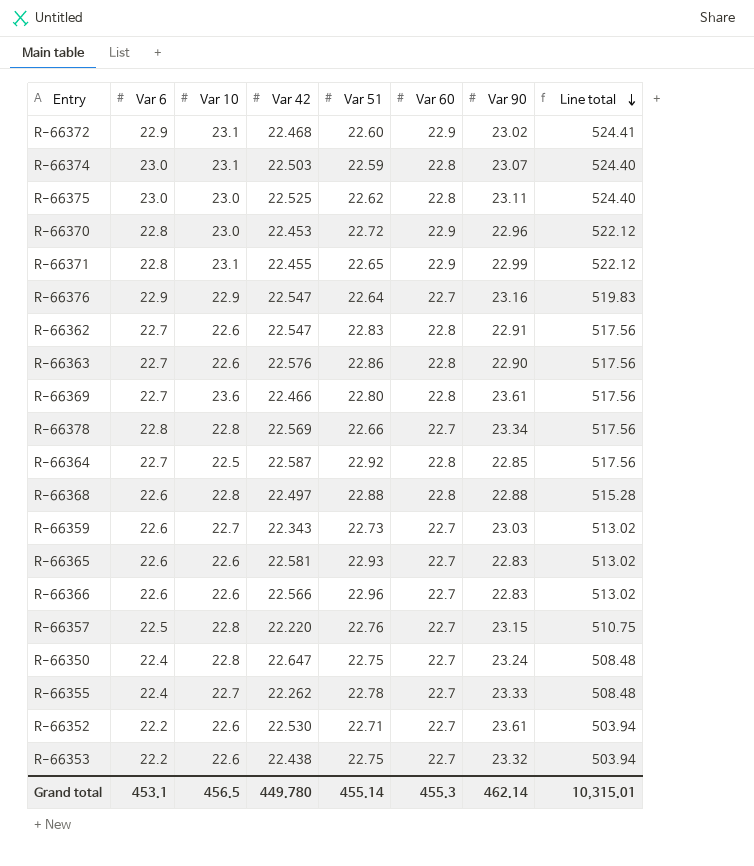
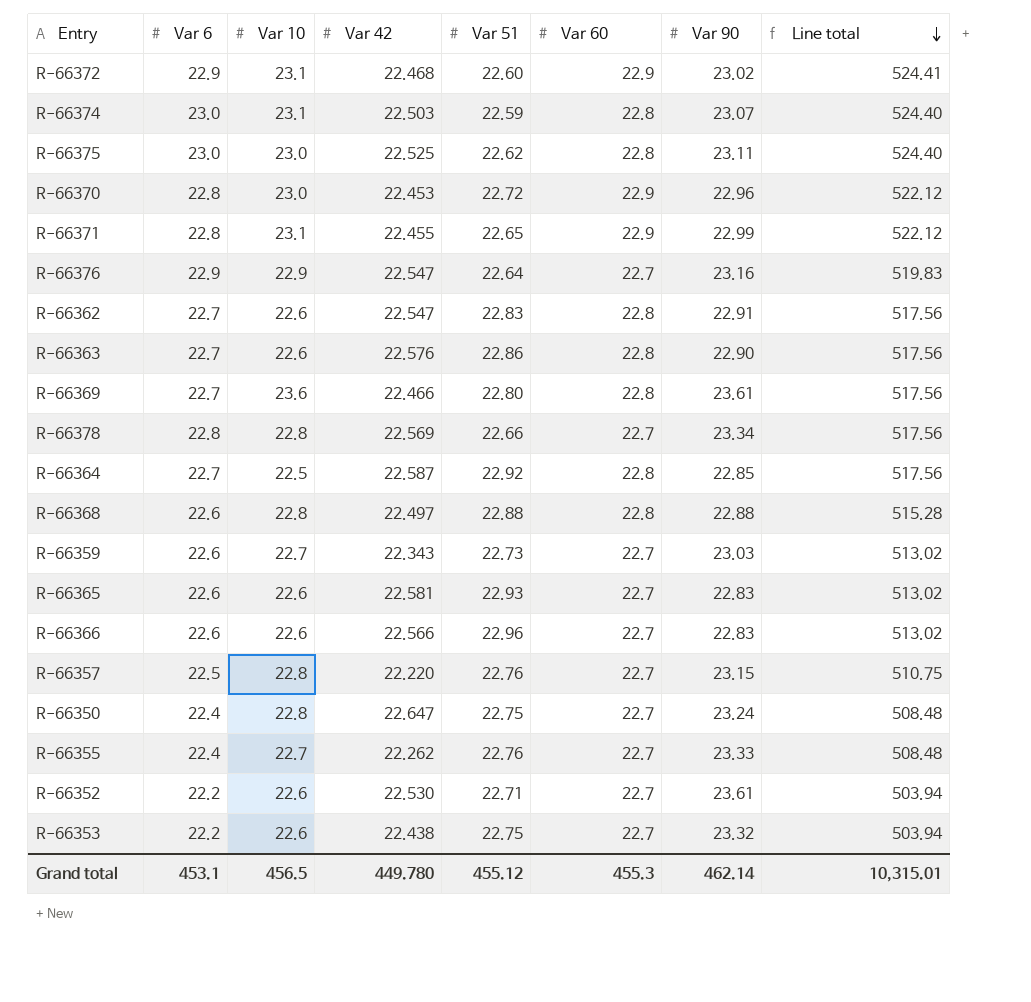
R-66355 | Var 51: 22.78 -> 22.76
Grand total | Var 51: 455.14 -> 455.12

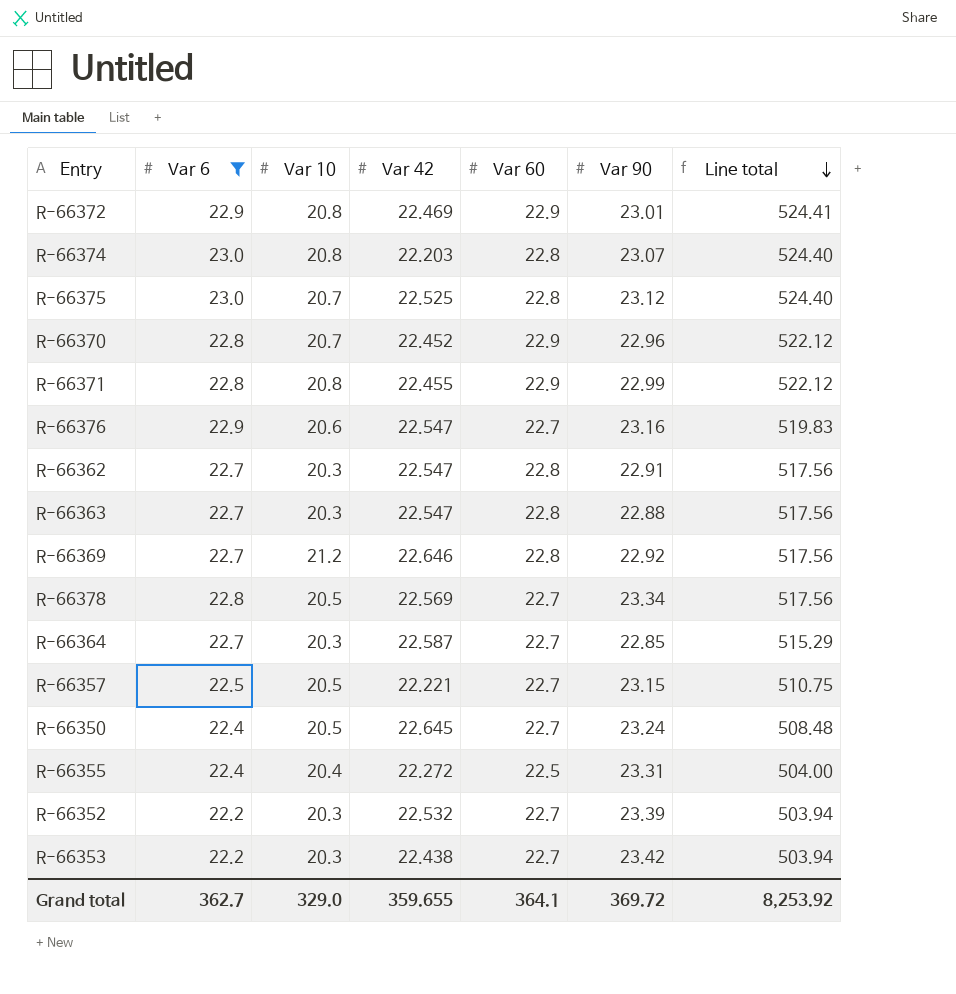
filter: none -> Var 6 != 22.6
column Var 51 | position: 5 -> none
R-66372 | Var 10: 23.1 -> 20.8
R-66372 | Var 42: 22.468 -> 22.469
R-66372 | Var 90: 23.02 -> 23.01
R-66374 | Var 10: 23.1 -> 20.8
R-66374 | Var 42: 22.503 -> 22.203
R-66375 | Var 10: 23.0 -> 20.7
R-66375 | Var 90: 23.11 -> 23.12
R-66370 | Var 10: 23.0 -> 20.7
R-66370 | Var 42: 22.453 -> 22.452
R-66371 | Var 10: 23.1 -> 20.8
R-66376 | Var 10: 22.9 -> 20.6
R-66362 | Var 10: 22.6 -> 20.3
R-66363 | Var 10: 22.6 -> 20.3
R-66363 | Var 42: 22.576 -> 22.547
R-66363 | Var 90: 22.90 -> 22.88
R-66369 | Var 10: 23.6 -> 21.2
R-66369 | Var 42: 22.466 -> 22.646
R-66369 | Var 90: 23.61 -> 22.92
R-66378 | Var 10: 22.8 -> 20.5
R-66364 | Var 10: 22.5 -> 20.3
R-66364 | Var 60: 22.8 -> 22.7
R-66364 | Line total: 517.56 -> 515.29
R-66357 | Var 10: 22.8 -> 20.5
R-66357 | Var 42: 22.220 -> 22.221
R-66350 | Var 10: 22.8 -> 20.5
R-66350 | Var 42: 22.647 -> 22.645
R-66355 | Var 10: 22.7 -> 20.4
R-66355 | Var 42: 22.262 -> 22.272
R-66355 | Var 60: 22.7 -> 22.5
R-66355 | Var 90: 23.33 -> 23.31
R-66355 | Line total: 508.48 -> 504.00
R-66352 | Var 10: 22.6 -> 20.3
R-66352 | Var 42: 22.530 -> 22.532
R-66352 | Var 90: 23.61 -> 23.39
R-66353 | Var 10: 22.6 -> 20.3
R-66353 | Var 90: 23.32 -> 23.42
Grand total | Var 6: 453.1 -> 362.7
Grand total | Var 10: 456.5 -> 329.0
Grand total | Var 42: 449.780 -> 359.655
Grand total | Var 60: 455.3 -> 364.1
Grand total | Var 90: 462.14 -> 369.72
Grand total | Line total: 10,315.01 -> 8,253.92

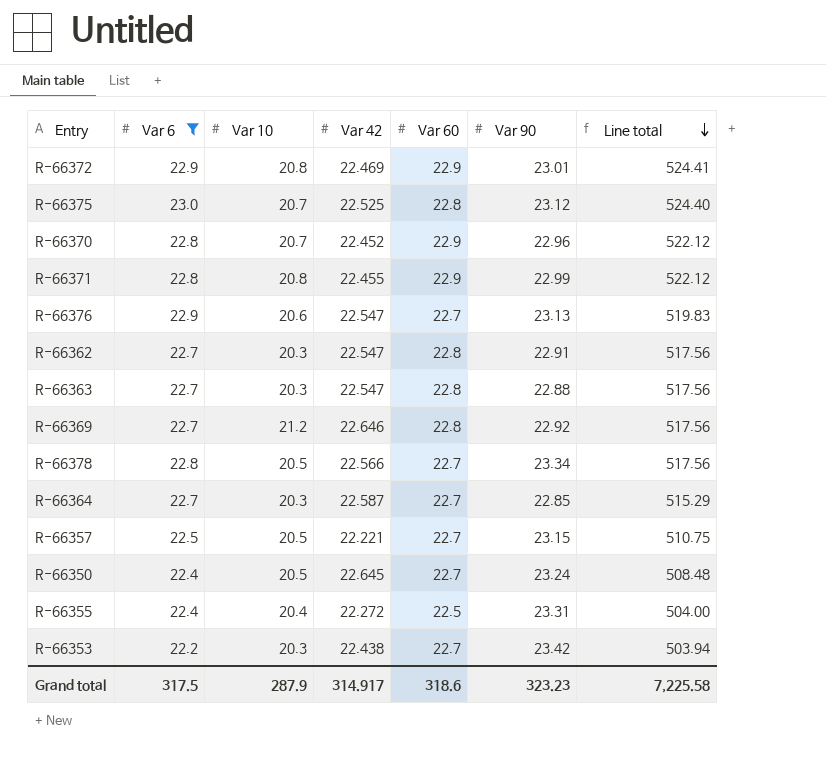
row R-66374: 23.0 | 20.8 | 22.203 | 22.8 | 23.07 | 524.40 -> none
row R-66352: 22.2 | 20.3 | 22.532 | 22.7 | 23.39 | 503.94 -> none
R-66376 | Var 90: 23.16 -> 23.13
R-66378 | Var 42: 22.569 -> 22.566
Grand total | Var 6: 362.7 -> 317.5
Grand total | Var 10: 329.0 -> 287.9
Grand total | Var 42: 359.655 -> 314.917
Grand total | Var 60: 364.1 -> 318.6
Grand total | Var 90: 369.72 -> 323.23
Grand total | Line total: 8,253.92 -> 7,225.58

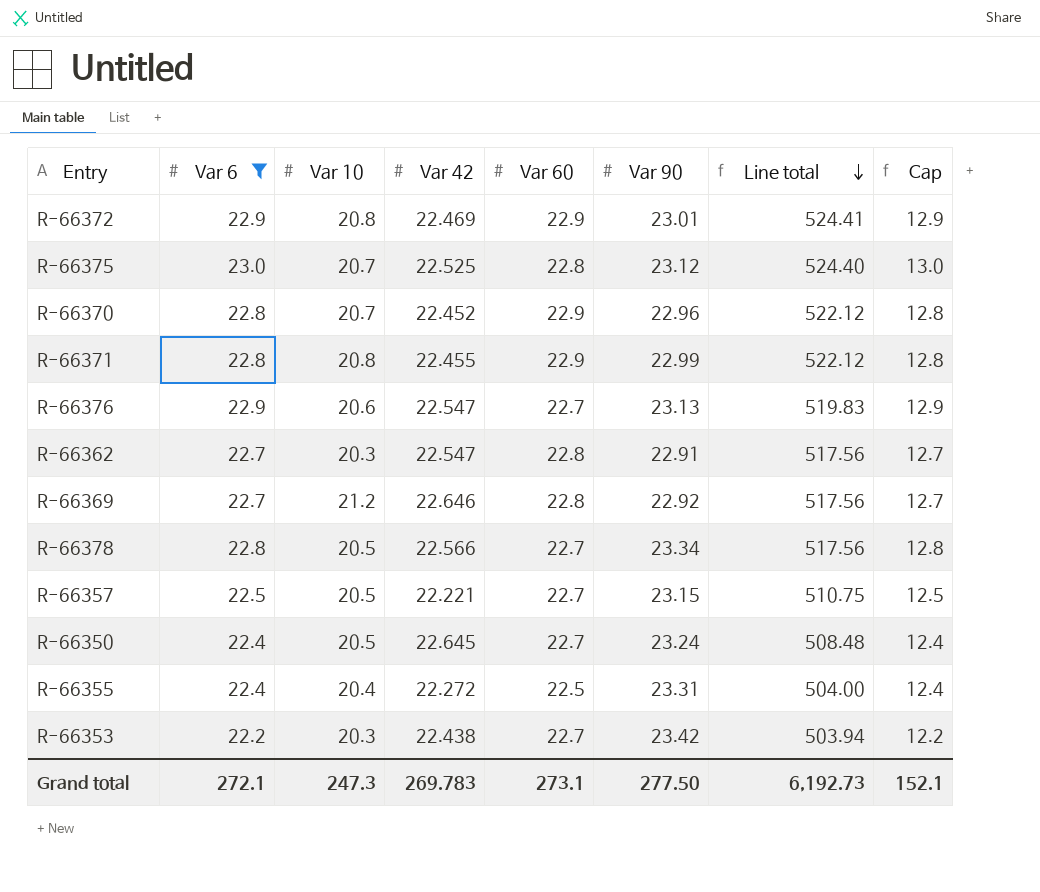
column Cap | formula: none -> [Var 6] - 10
row R-66363: 22.7 | 20.3 | 22.547 | 22.8 | 22.88 | 517.56 -> none
row R-66364: 22.7 | 20.3 | 22.587 | 22.7 | 22.85 | 515.29 -> none
Grand total | Var 6: 317.5 -> 272.1
Grand total | Var 10: 287.9 -> 247.3
Grand total | Var 42: 314.917 -> 269.783
Grand total | Var 60: 318.6 -> 273.1
Grand total | Var 90: 323.23 -> 277.50
Grand total | Line total: 7,225.58 -> 6,192.73

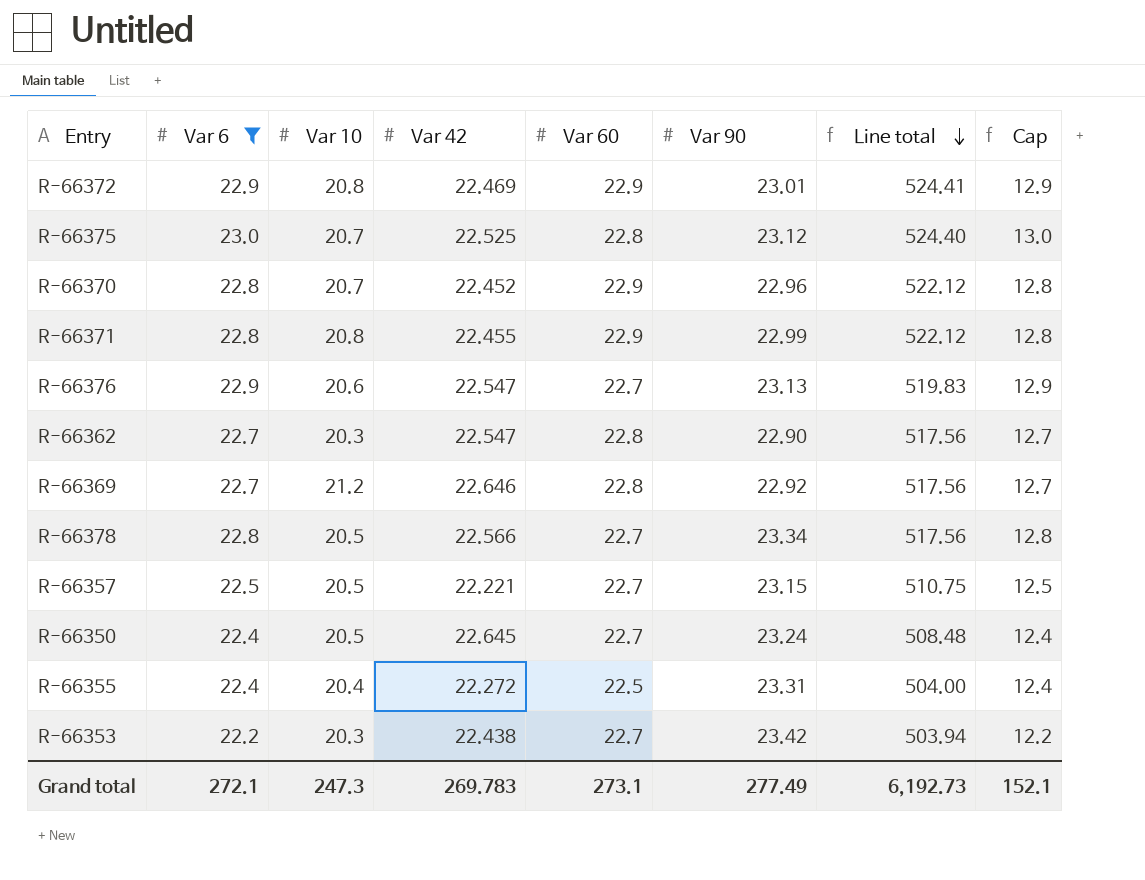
R-66362 | Var 90: 22.91 -> 22.90
Grand total | Var 90: 277.50 -> 277.49

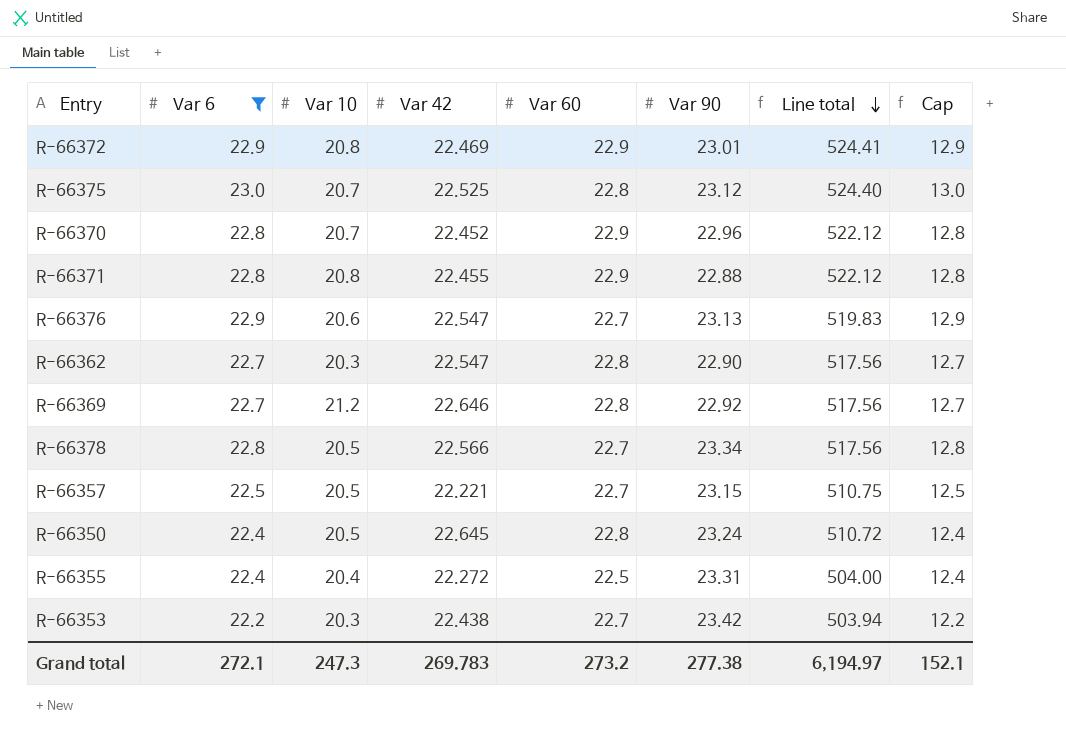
R-66371 | Var 90: 22.99 -> 22.88
R-66350 | Var 60: 22.7 -> 22.8
R-66350 | Line total: 508.48 -> 510.72
Grand total | Var 60: 273.1 -> 273.2
Grand total | Var 90: 277.49 -> 277.38
Grand total | Line total: 6,192.73 -> 6,194.97

